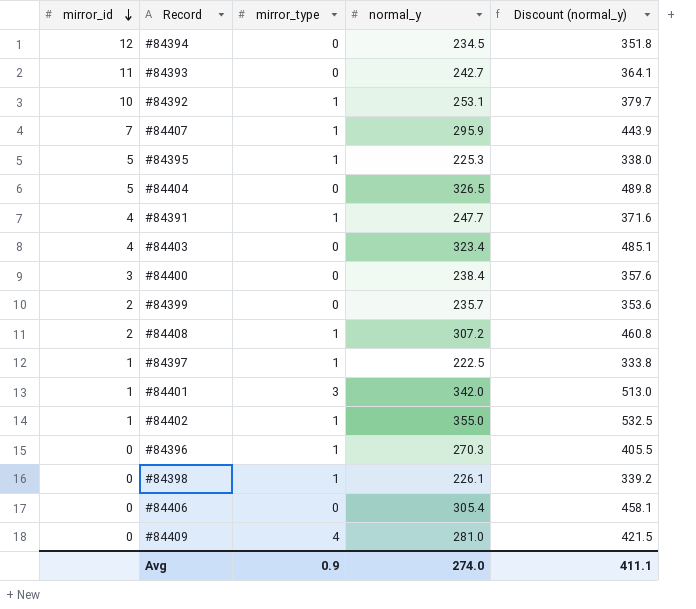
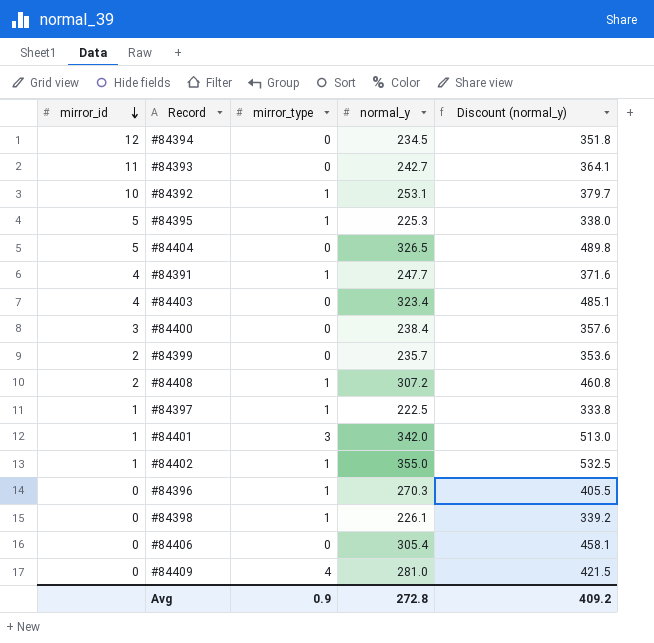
row #84407: 7 | 1 | 295.9 | 443.9 -> none
Avg | normal_y: 274.0 -> 272.8
Avg | Discount (normal_y): 411.1 -> 409.2

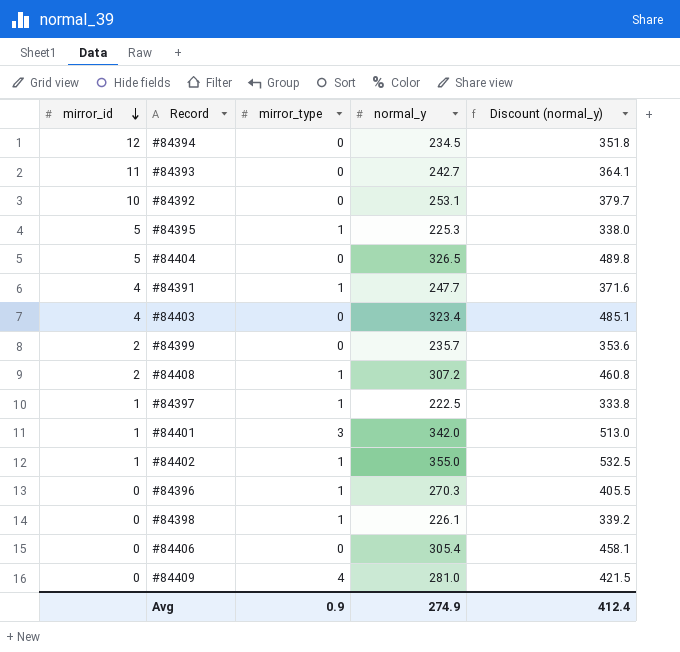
row #84400: 3 | 0 | 238.4 | 357.6 -> none
#84392 | mirror_type: 1 -> 0
Avg | normal_y: 272.8 -> 274.9
Avg | Discount (normal_y): 409.2 -> 412.4

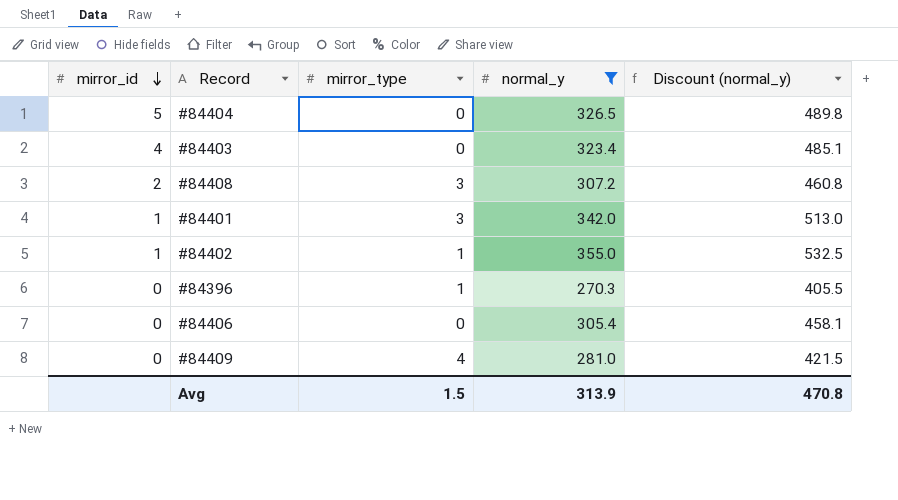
filter: none -> normal_y >= 270.3
#84408 | mirror_type: 1 -> 3
Avg | mirror_type: 0.9 -> 1.5
Avg | normal_y: 274.9 -> 313.9
Avg | Discount (normal_y): 412.4 -> 470.8

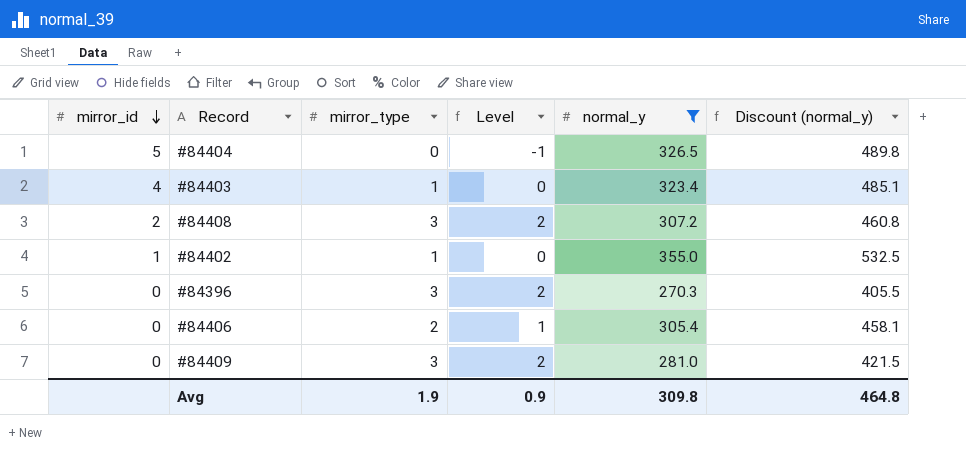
column Level | formula: none -> [mirror_type] - 1
row #84401: 1 | 3 | 342.0 | 513.0 -> none
#84403 | mirror_type: 0 -> 1
#84396 | mirror_type: 1 -> 3
#84406 | mirror_type: 0 -> 2
#84409 | mirror_type: 4 -> 3
Avg | mirror_type: 1.5 -> 1.9
Avg | normal_y: 313.9 -> 309.8
Avg | Discount (normal_y): 470.8 -> 464.8

